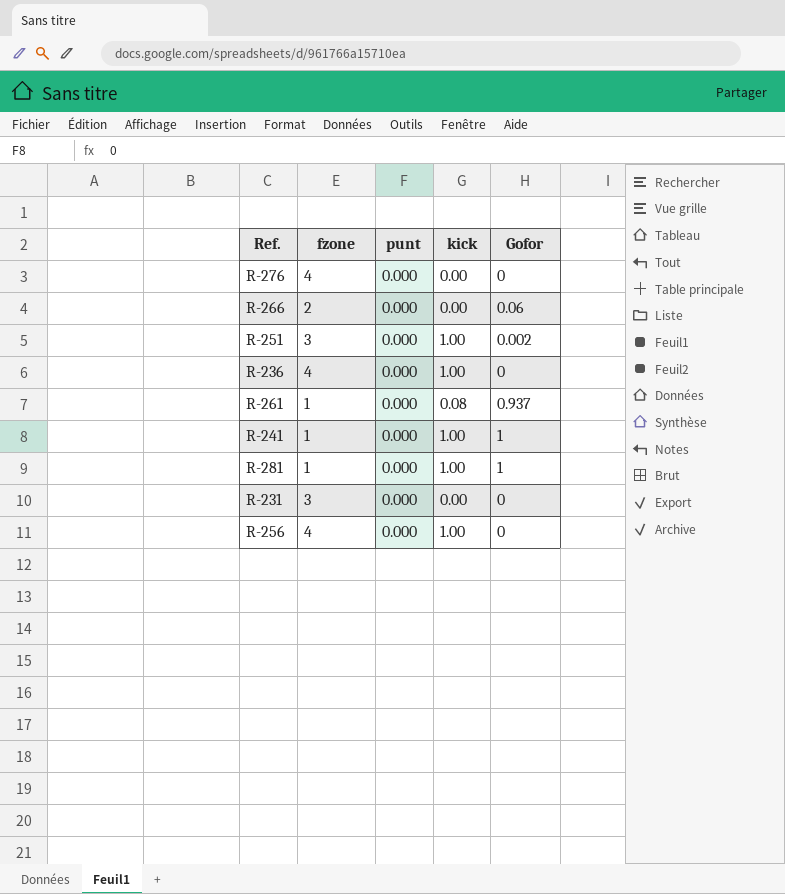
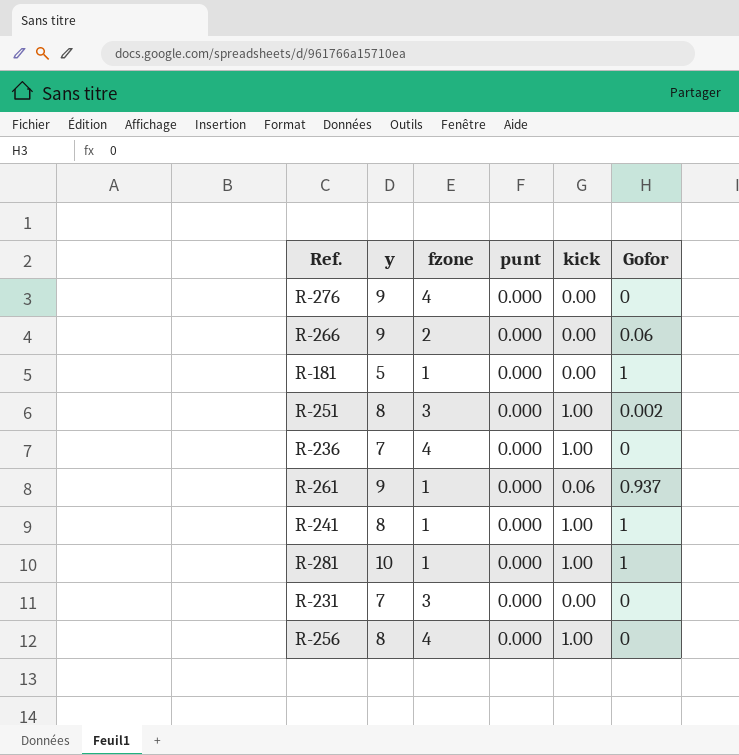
column y | position: none -> 2
row R-181: none -> 5 | 1 | 0.000 | 0.00 | 1
R-261 | kick: 0.08 -> 0.06

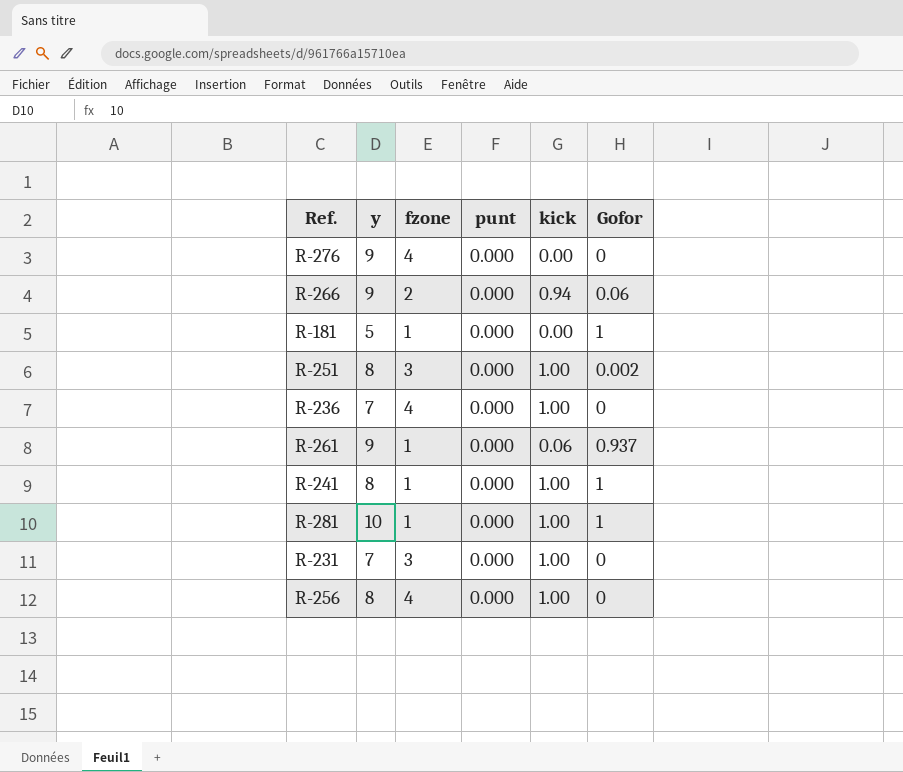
R-266 | kick: 0.00 -> 0.94
R-231 | kick: 0.00 -> 1.00

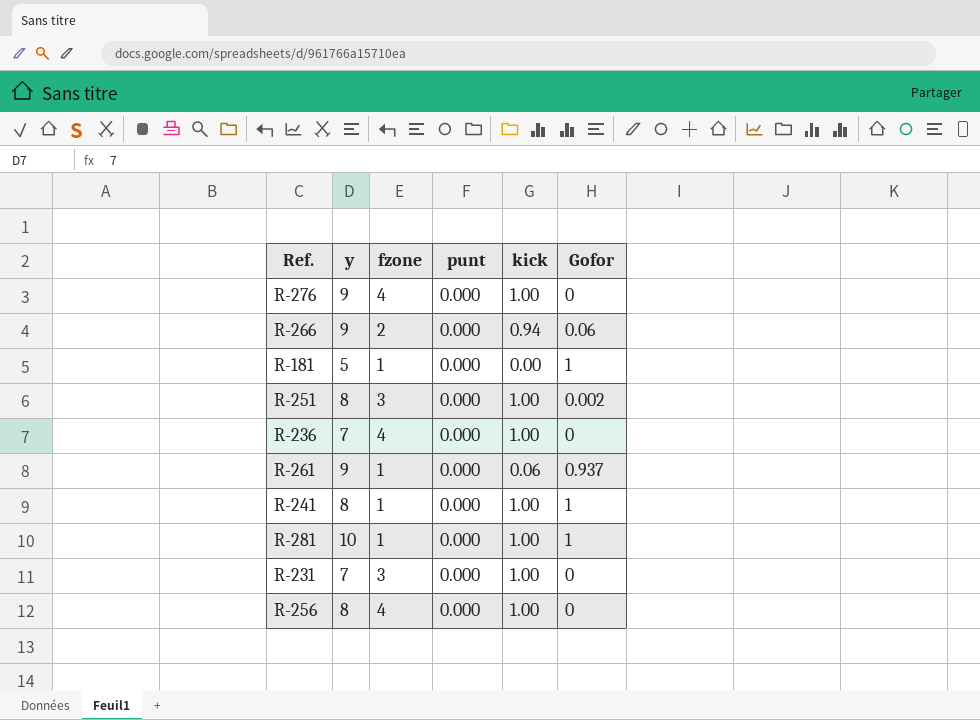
R-276 | kick: 0.00 -> 1.00

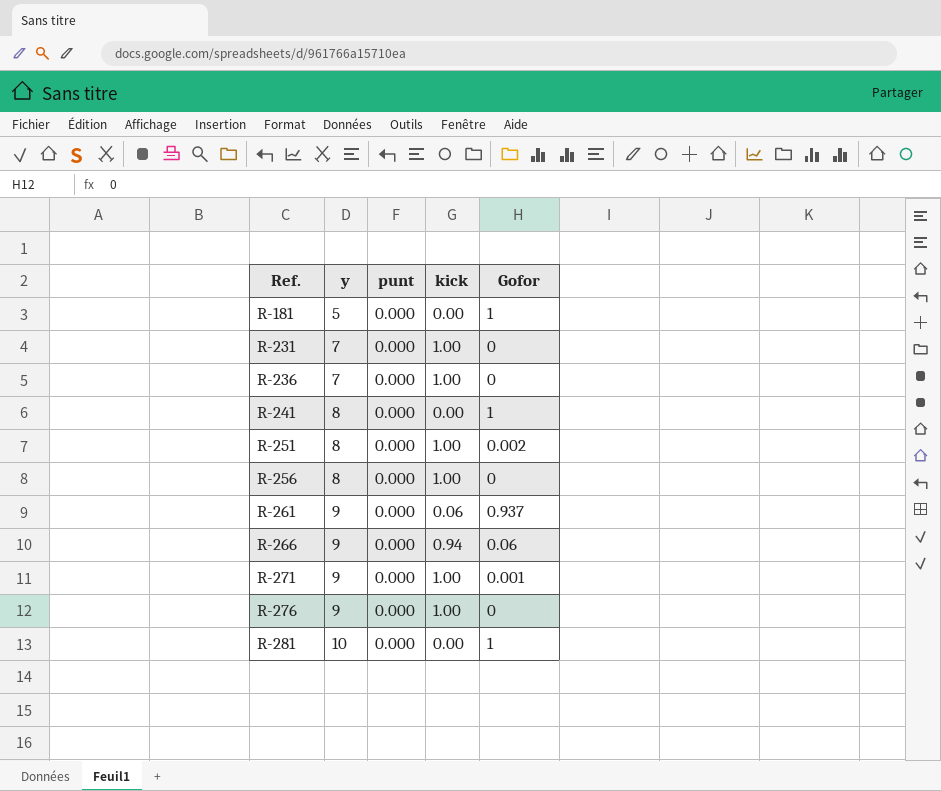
row order: none -> Ref. ascending
column fzone | position: 3 -> none
R-241 | kick: 1.00 -> 0.00
row R-271: none -> 9 | 0.000 | 1.00 | 0.001
R-281 | kick: 1.00 -> 0.00

